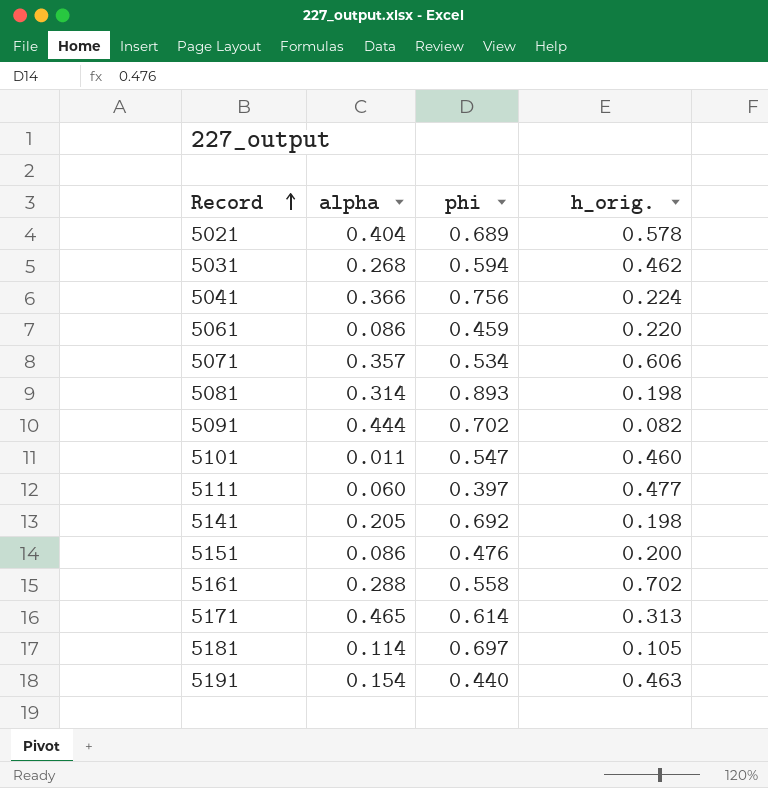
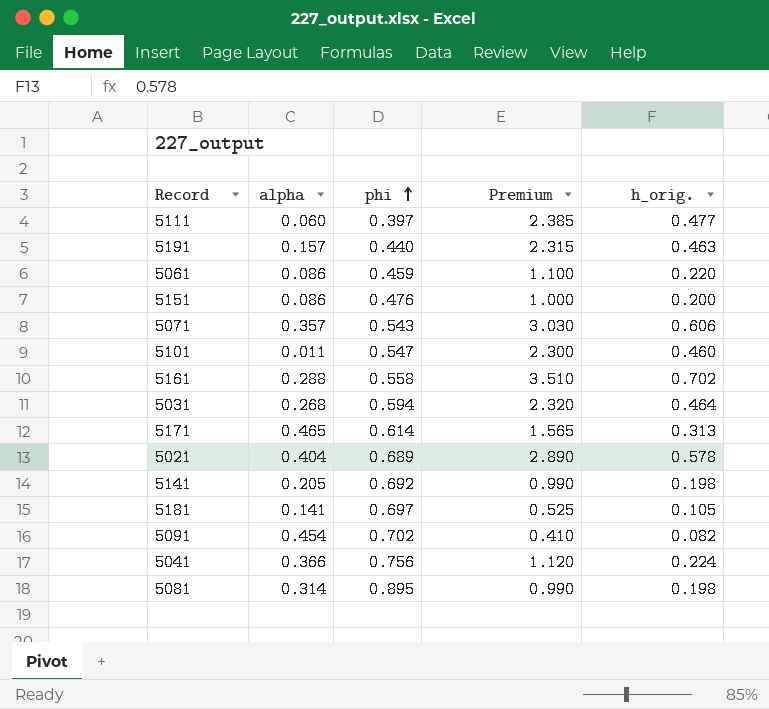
row order: Record ascending -> phi ascending
column Premium | formula: none -> [h_orig.] * 5
5191 | alpha: 0.154 -> 0.157
5071 | phi: 0.534 -> 0.543
5031 | h_orig.: 0.462 -> 0.464
5181 | alpha: 0.114 -> 0.141
5091 | alpha: 0.444 -> 0.454
5081 | phi: 0.893 -> 0.895

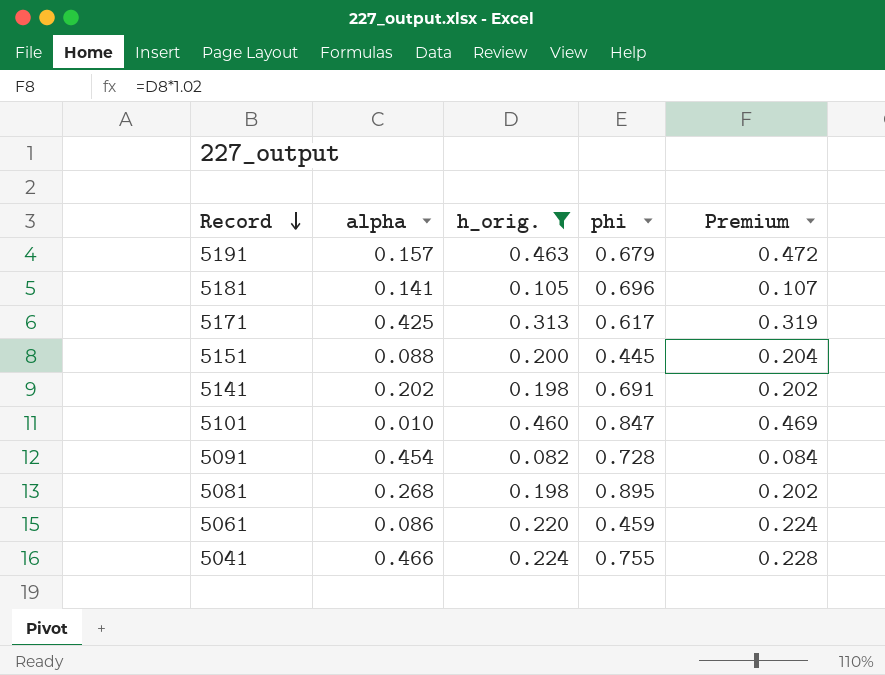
filter: none -> h_orig. <= 0.463
row order: phi ascending -> Record descending
column h_orig. | position: 5 -> 3
column Premium | formula: [h_orig.] * 5 -> [h_orig.] * 1.02
5191 | phi: 0.440 -> 0.679
5181 | phi: 0.697 -> 0.696
5171 | alpha: 0.465 -> 0.425
5171 | phi: 0.614 -> 0.617
5151 | alpha: 0.086 -> 0.088
5151 | phi: 0.476 -> 0.445
5141 | alpha: 0.205 -> 0.202
5141 | phi: 0.692 -> 0.691
5101 | alpha: 0.011 -> 0.010
5101 | phi: 0.547 -> 0.847
5091 | phi: 0.702 -> 0.728
5081 | alpha: 0.314 -> 0.268
5041 | alpha: 0.366 -> 0.466
5041 | phi: 0.756 -> 0.755

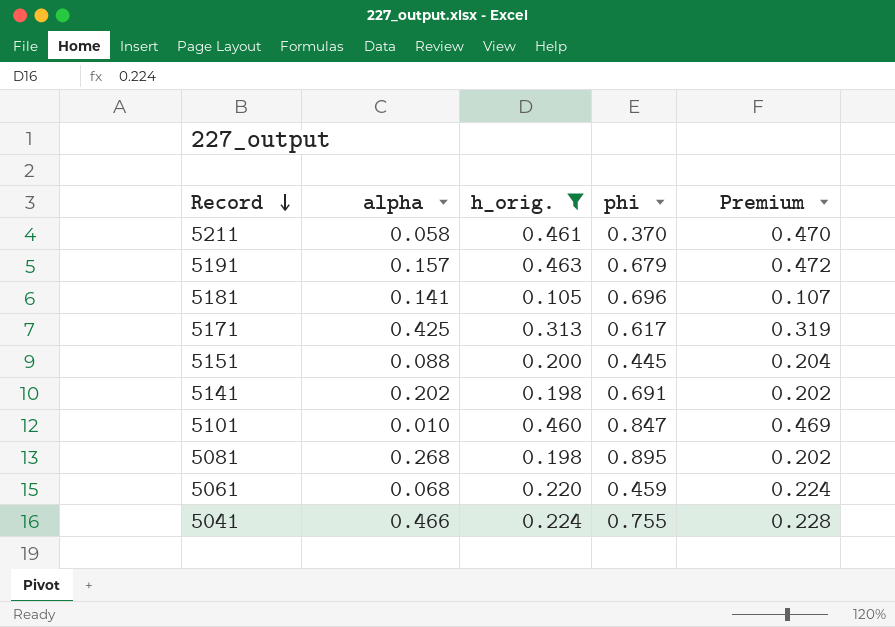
row 5091: 0.454 | 0.082 | 0.728 | 0.084 -> none
row 5211: none -> 0.058 | 0.461 | 0.370 | 0.470
5061 | alpha: 0.086 -> 0.068

